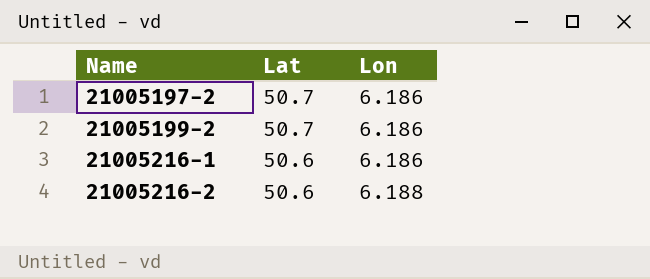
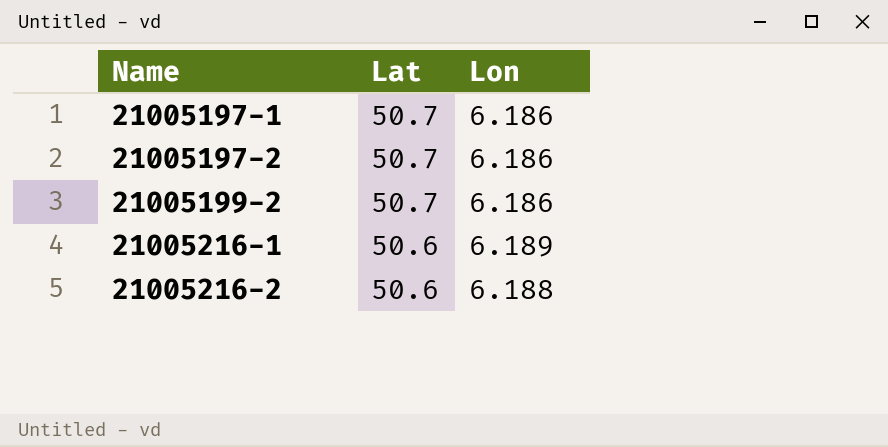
row 21005197-1: none -> 50.7 | 6.186
21005216-1 | Lon: 6.186 -> 6.189

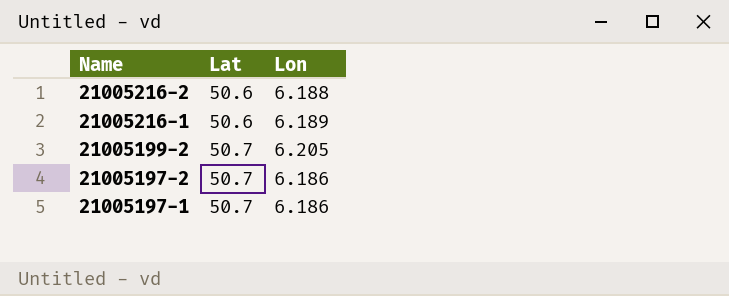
row order: Name ascending -> Name descending
21005199-2 | Lon: 6.186 -> 6.205

